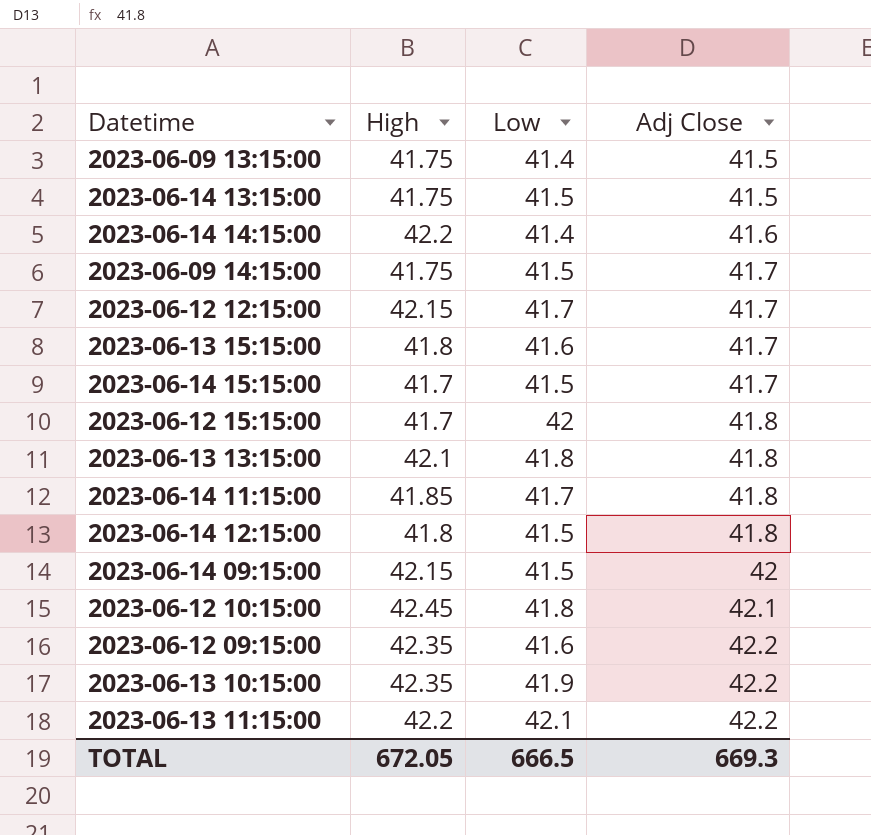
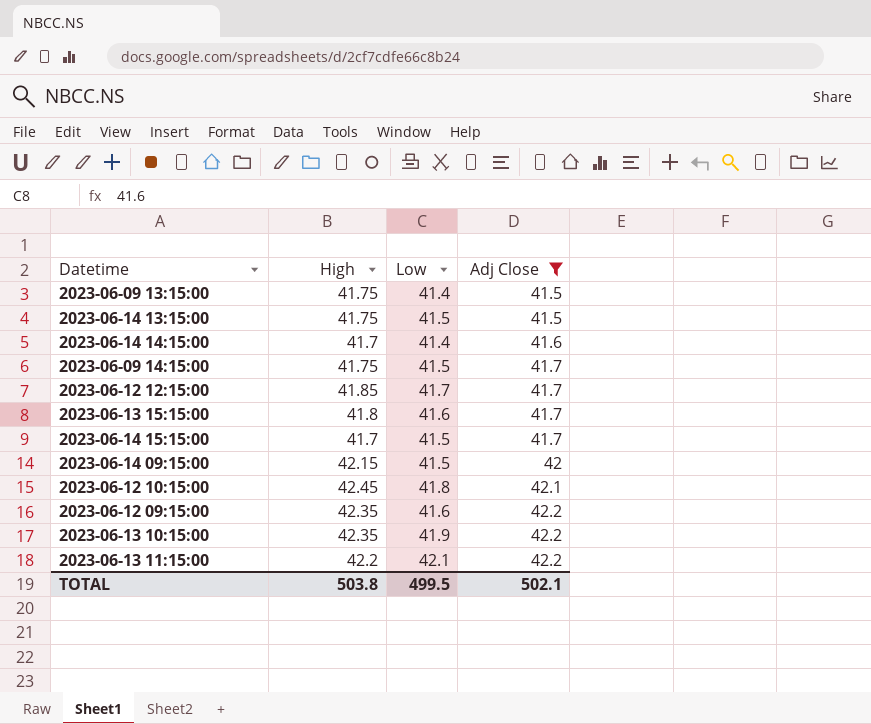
filter: none -> Adj Close != 41.8
2023-06-14 14:15:00 | High: 42.2 -> 41.7
2023-06-12 12:15:00 | High: 42.15 -> 41.85
TOTAL | High: 672.05 -> 503.8
TOTAL | Low: 666.5 -> 499.5
TOTAL | Adj Close: 669.3 -> 502.1

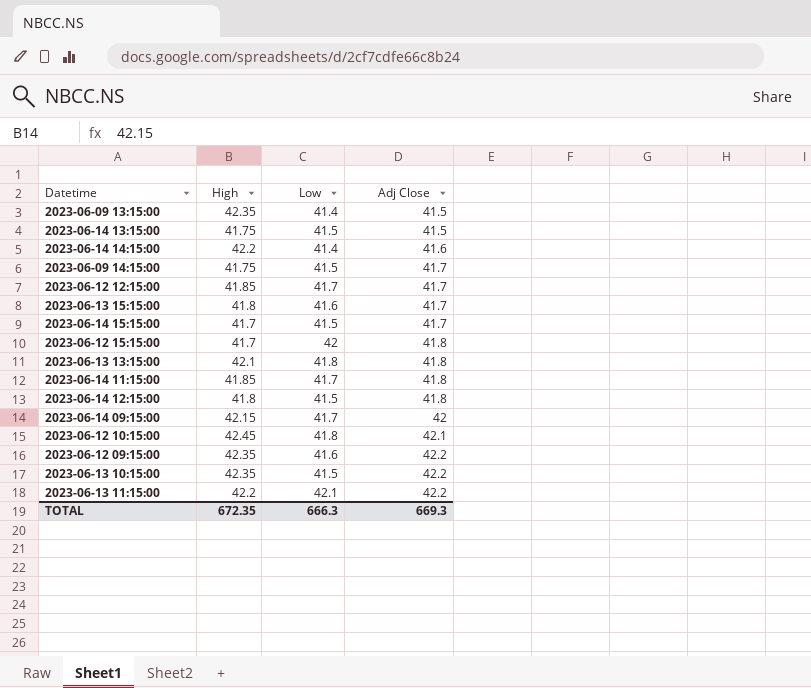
filter: Adj Close != 41.8 -> none
2023-06-09 13:15:00 | High: 41.75 -> 42.35
2023-06-14 14:15:00 | High: 41.7 -> 42.2
2023-06-14 09:15:00 | Low: 41.5 -> 41.7
2023-06-13 10:15:00 | Low: 41.9 -> 41.5
TOTAL | High: 503.8 -> 672.35
TOTAL | Low: 499.5 -> 666.3
TOTAL | Adj Close: 502.1 -> 669.3

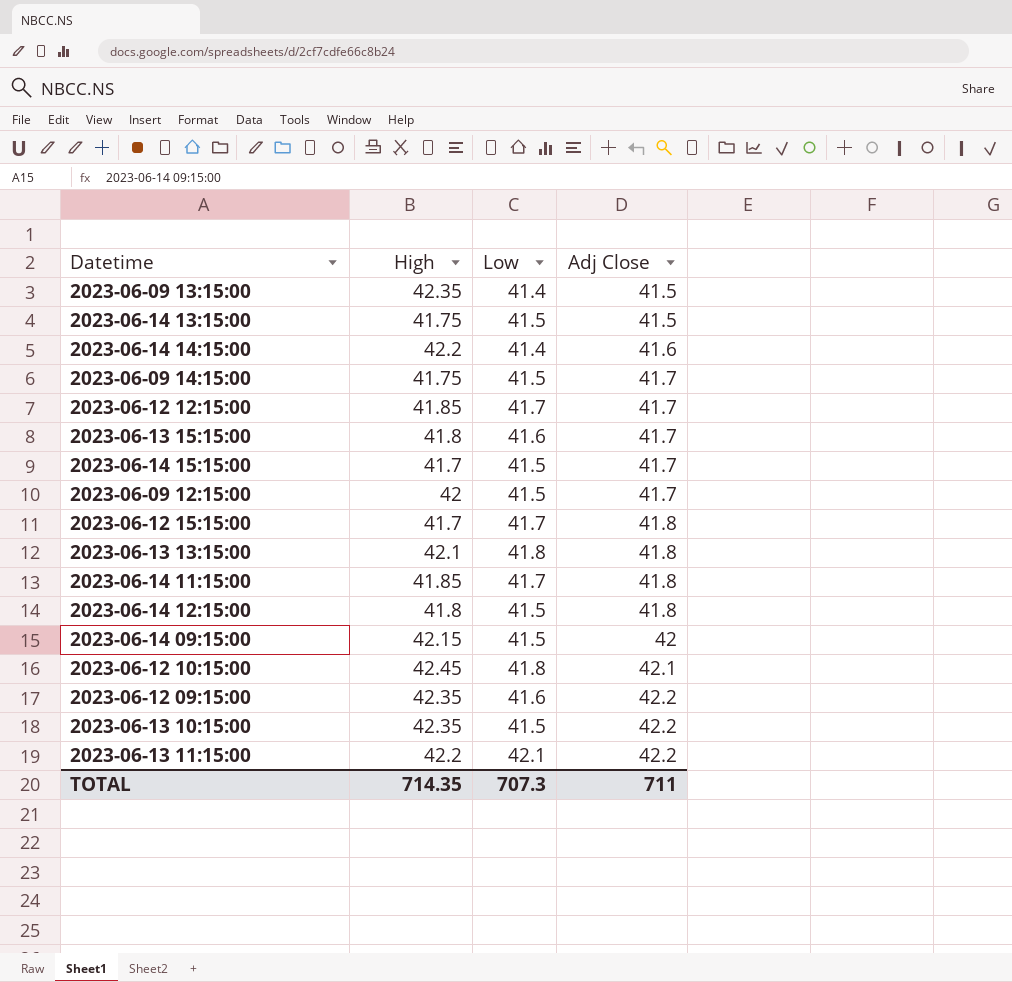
row 2023-06-09 12:15:00: none -> 42 | 41.5 | 41.7
2023-06-12 15:15:00 | Low: 42 -> 41.7
2023-06-14 09:15:00 | Low: 41.7 -> 41.5
TOTAL | High: 672.35 -> 714.35
TOTAL | Low: 666.3 -> 707.3
TOTAL | Adj Close: 669.3 -> 711

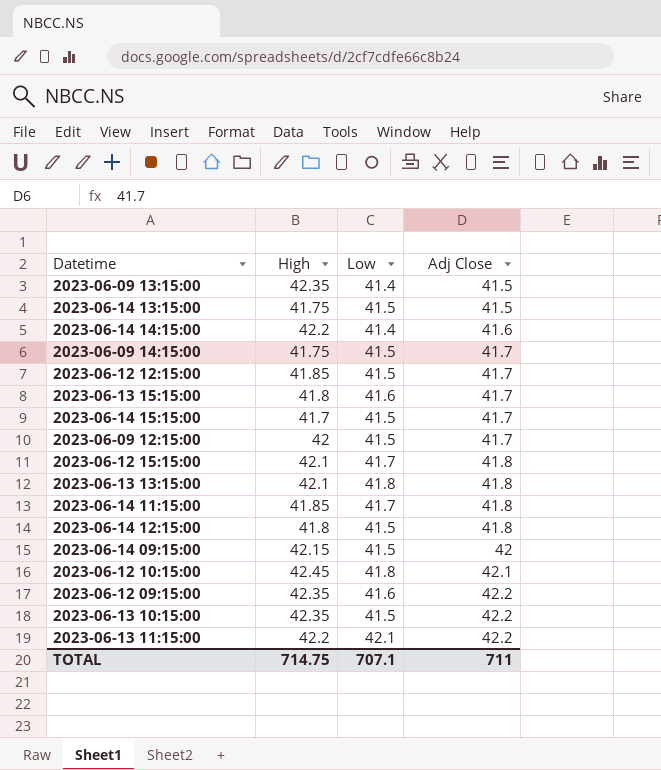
2023-06-12 12:15:00 | Low: 41.7 -> 41.5
2023-06-12 15:15:00 | High: 41.7 -> 42.1
TOTAL | High: 714.35 -> 714.75
TOTAL | Low: 707.3 -> 707.1

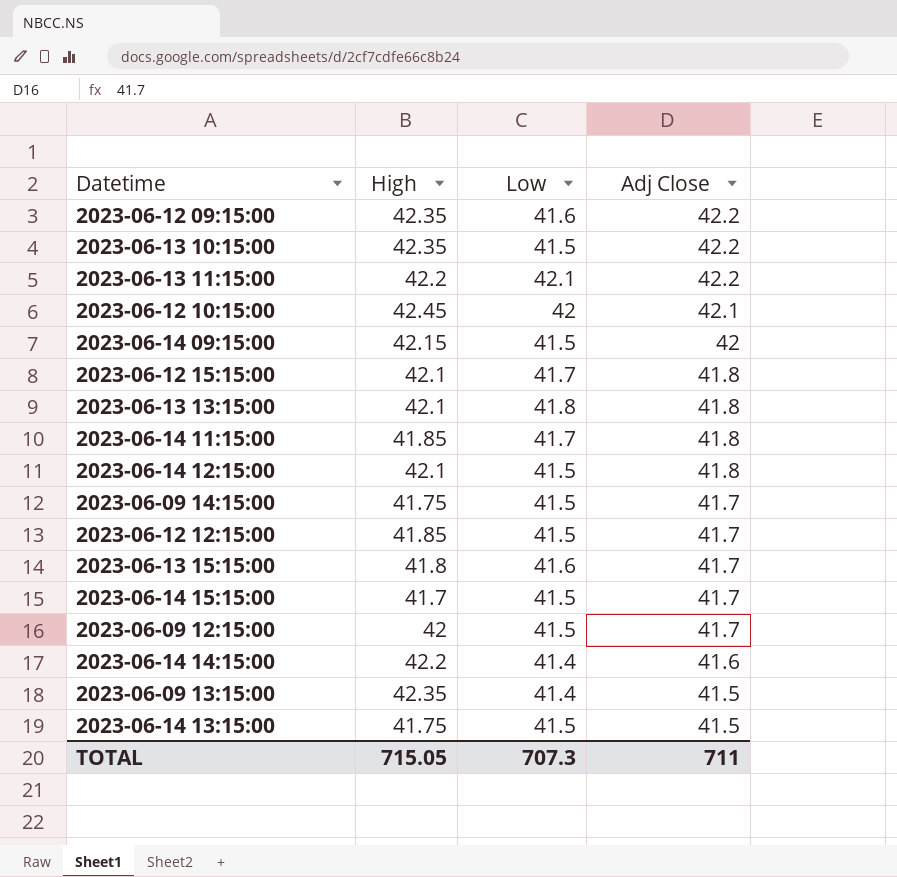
row order: Adj Close ascending -> Adj Close descending
2023-06-12 10:15:00 | Low: 41.8 -> 42
2023-06-14 12:15:00 | High: 41.8 -> 42.1
TOTAL | High: 714.75 -> 715.05
TOTAL | Low: 707.1 -> 707.3

